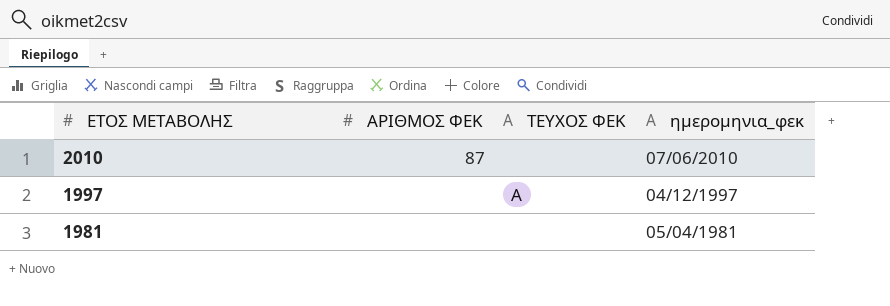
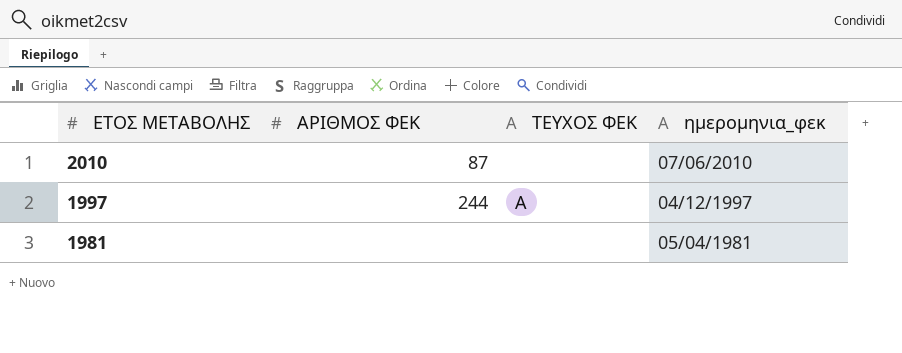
1997 | ΑΡΙΘΜΟΣ ΦΕΚ: none -> 244

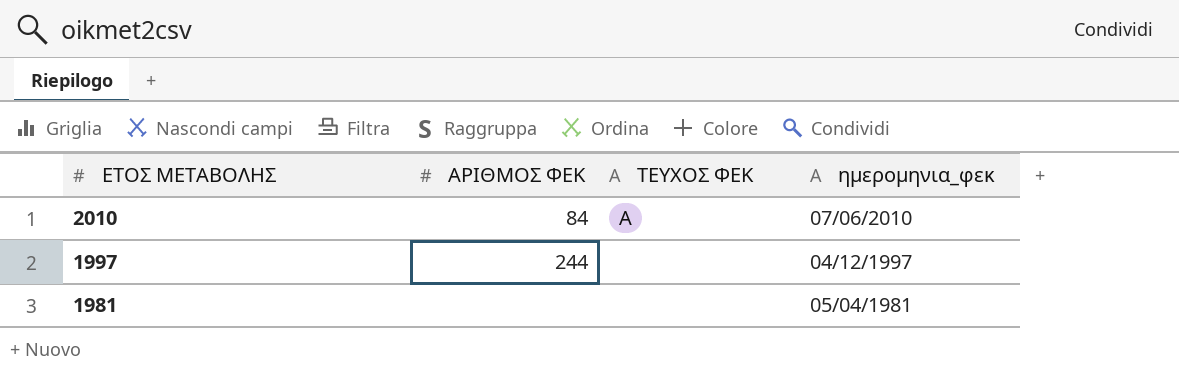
2010 | ΑΡΙΘΜΟΣ ΦΕΚ: 87 -> 84
2010 | ΤΕΥΧΟΣ ΦΕΚ: none -> Α
1997 | ΤΕΥΧΟΣ ΦΕΚ: Α -> none

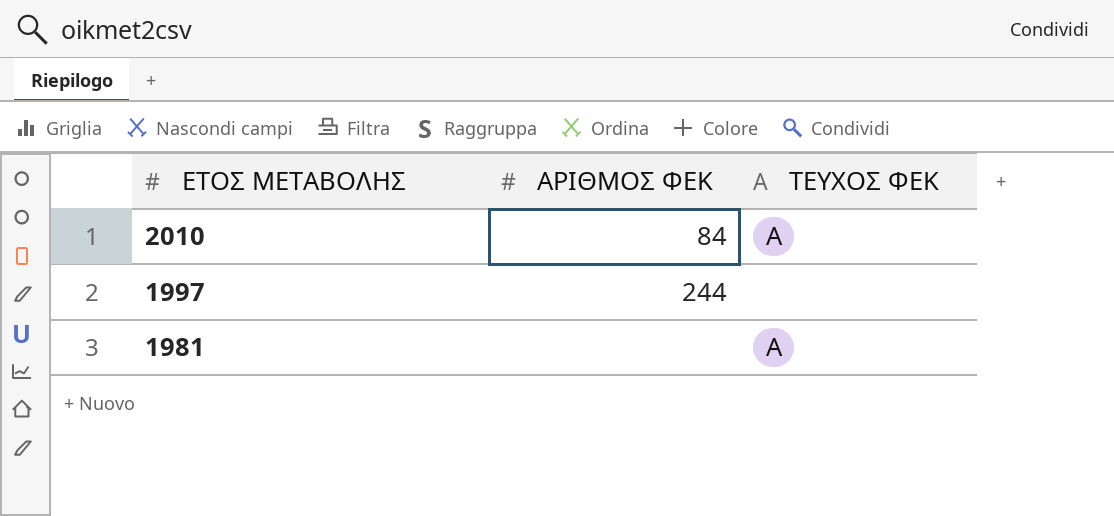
column ημερομηνια_φεκ | position: 4 -> none
1981 | ΤΕΥΧΟΣ ΦΕΚ: none -> Α

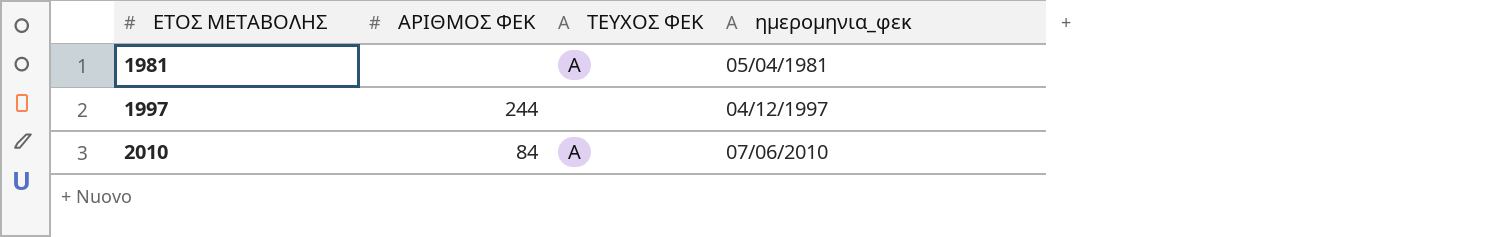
row order: ΕΤΟΣ ΜΕΤΑΒΟΛΗΣ descending -> ΕΤΟΣ ΜΕΤΑΒΟΛΗΣ ascending
column ημερομηνια_φεκ | position: none -> 4

